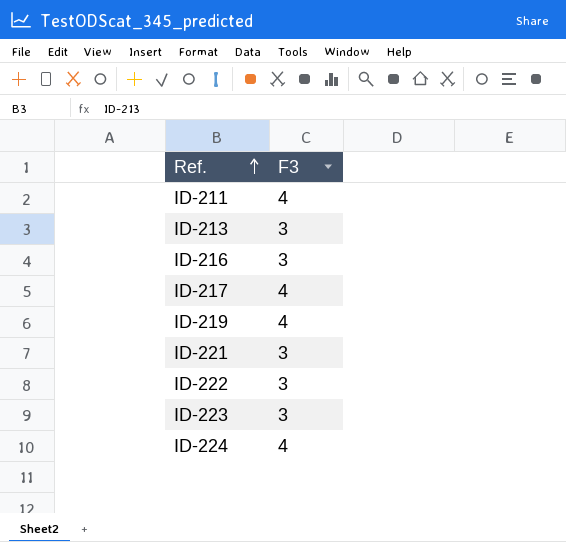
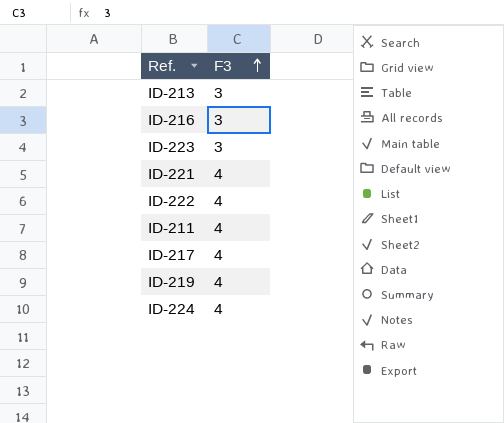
row order: Ref. ascending -> F3 ascending
ID-221 | F3: 3 -> 4
ID-222 | F3: 3 -> 4

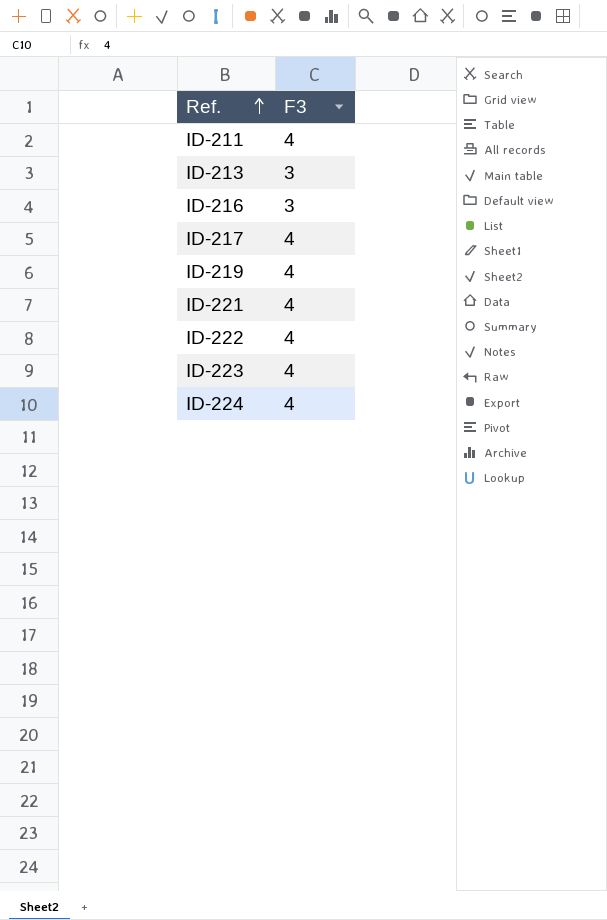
row order: F3 ascending -> Ref. ascending
ID-223 | F3: 3 -> 4

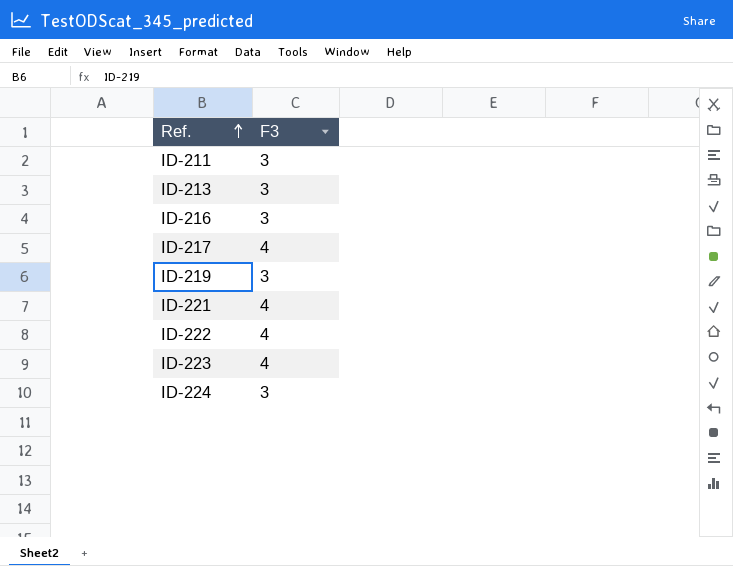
ID-211 | F3: 4 -> 3
ID-219 | F3: 4 -> 3
ID-224 | F3: 4 -> 3

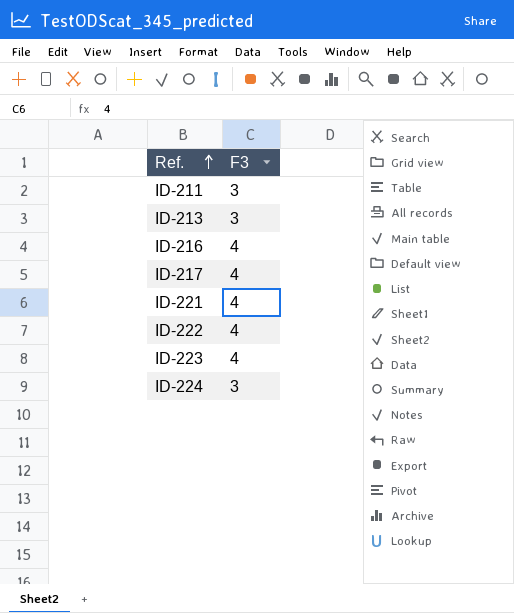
row ID-219: 3 -> none
ID-216 | F3: 3 -> 4

